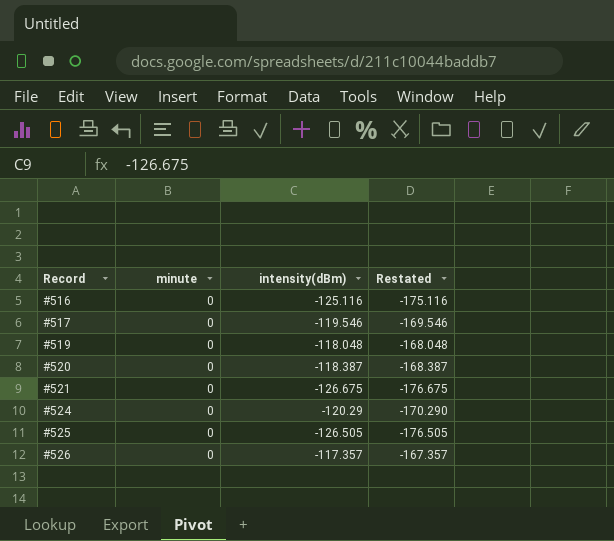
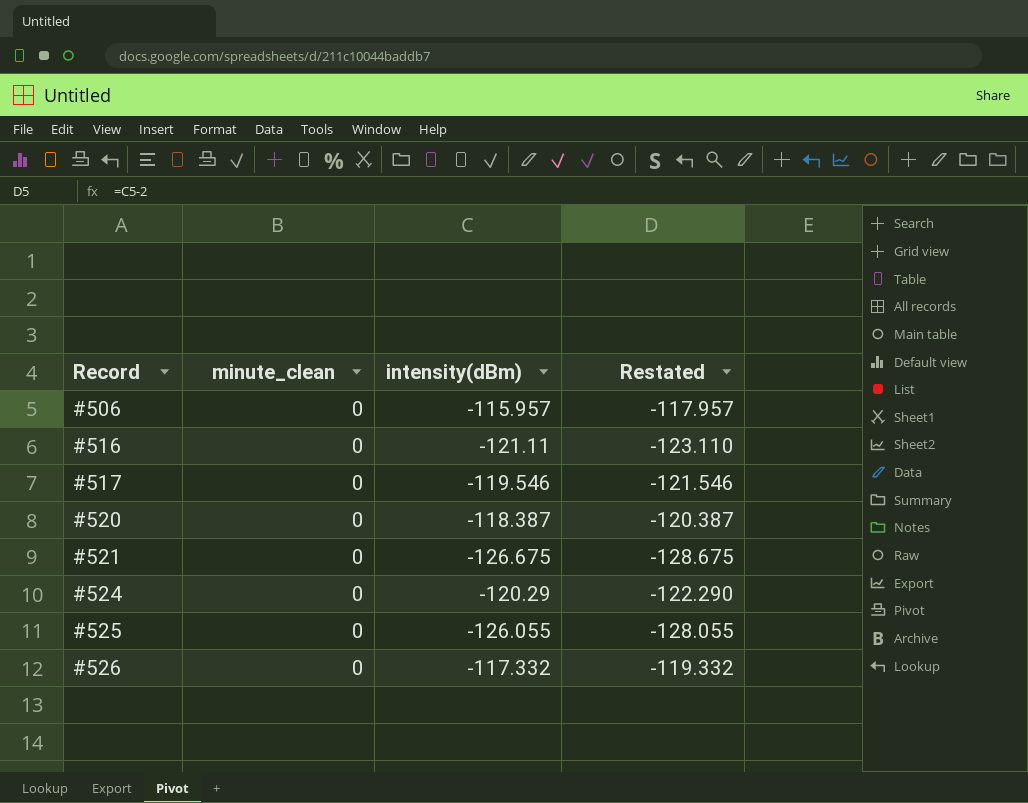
column name: minute -> minute_clean
column Restated | formula: [intensity(dBm)] - 50 -> [intensity(dBm)] - 2
row #519: 0 | -118.048 | -168.048 -> none
row #506: none -> 0 | -115.957 | -117.957
#516 | intensity(dBm): -125.116 -> -121.11
#525 | intensity(dBm): -126.505 -> -126.055
#526 | intensity(dBm): -117.357 -> -117.332

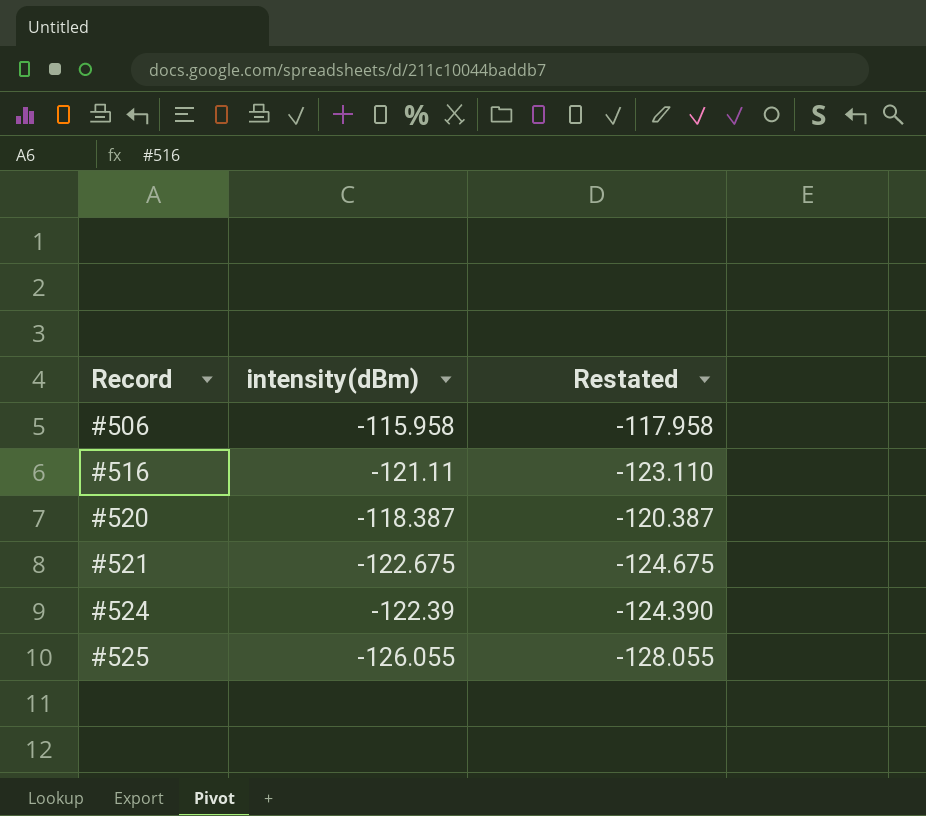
column minute_clean | position: 2 -> none
row #517: 0 | -119.546 | -121.546 -> none
row #526: 0 | -117.332 | -119.332 -> none
#506 | intensity(dBm): -115.957 -> -115.958
#506 | Restated: -117.957 -> -117.958
#521 | intensity(dBm): -126.675 -> -122.675
#521 | Restated: -128.675 -> -124.675
#524 | intensity(dBm): -120.29 -> -122.39
#524 | Restated: -122.290 -> -124.390

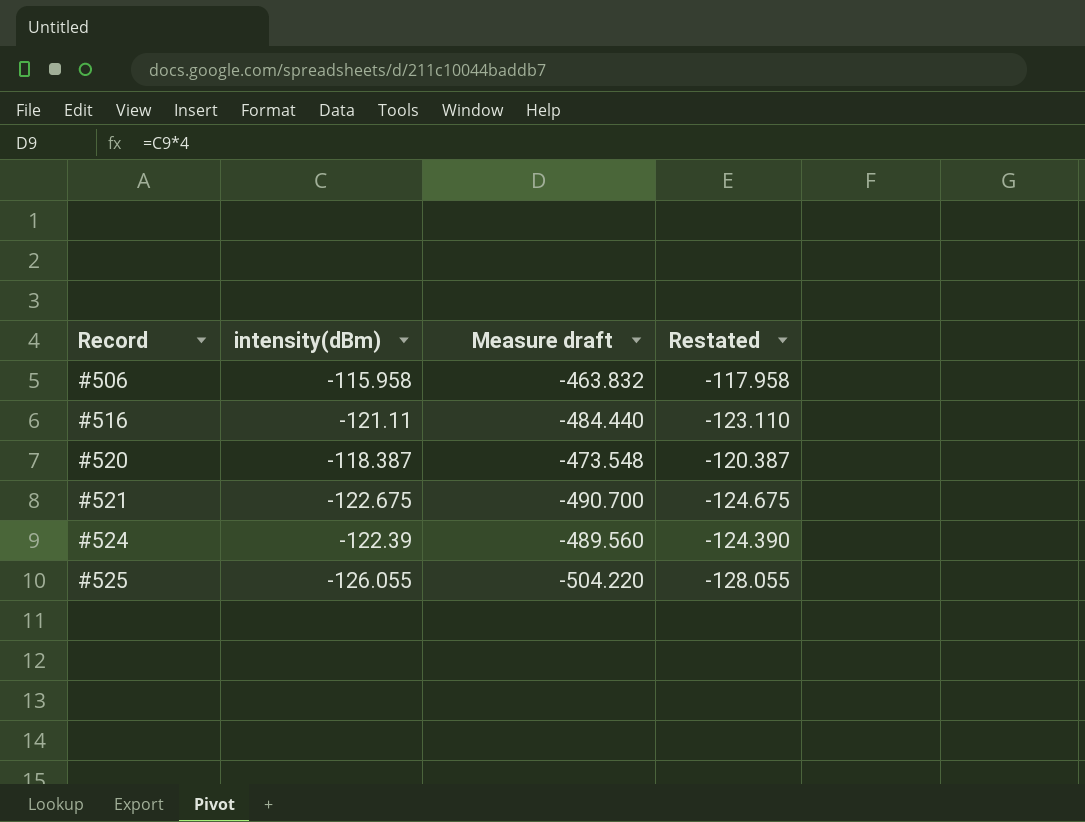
column Measure draft | formula: none -> [intensity(dBm)] * 4

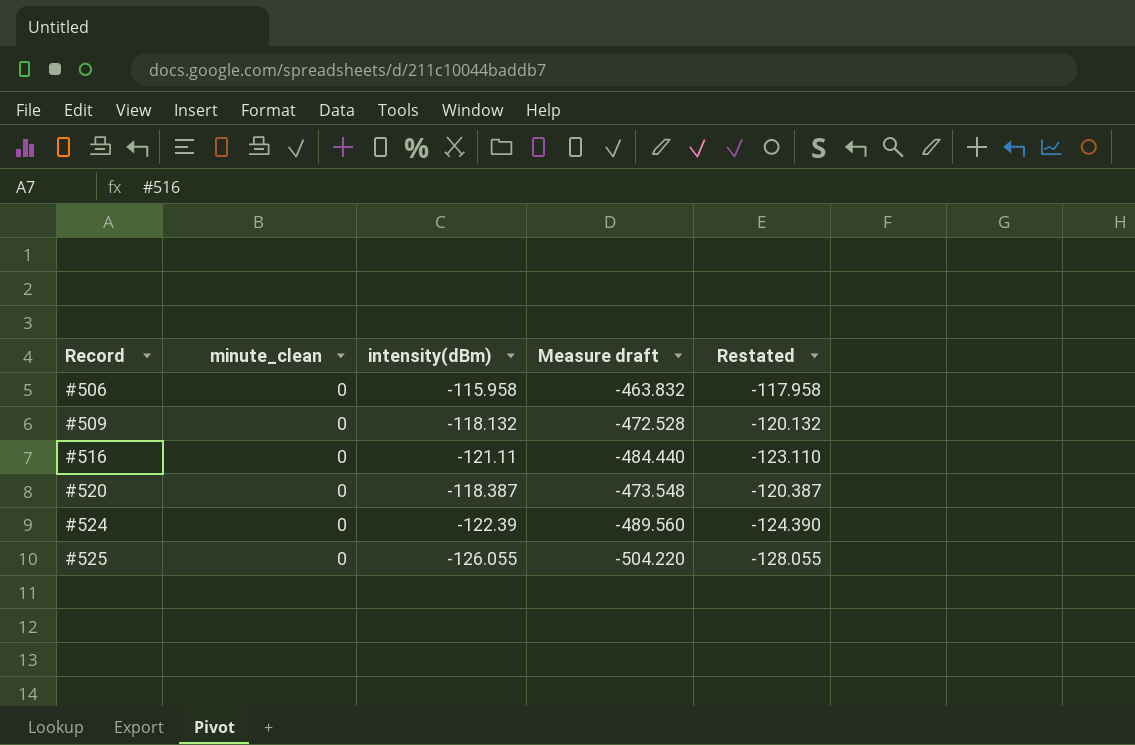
column minute_clean | position: none -> 2
row #521: -122.675 | -490.700 | -124.675 -> none
row #509: none -> 0 | -118.132 | -472.528 | -120.132

